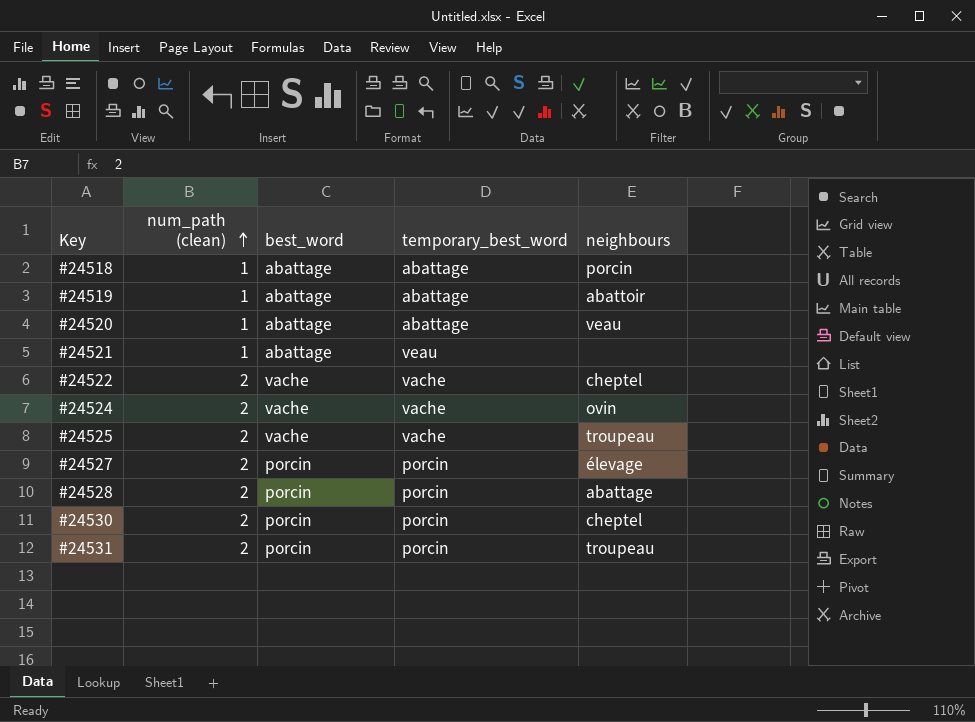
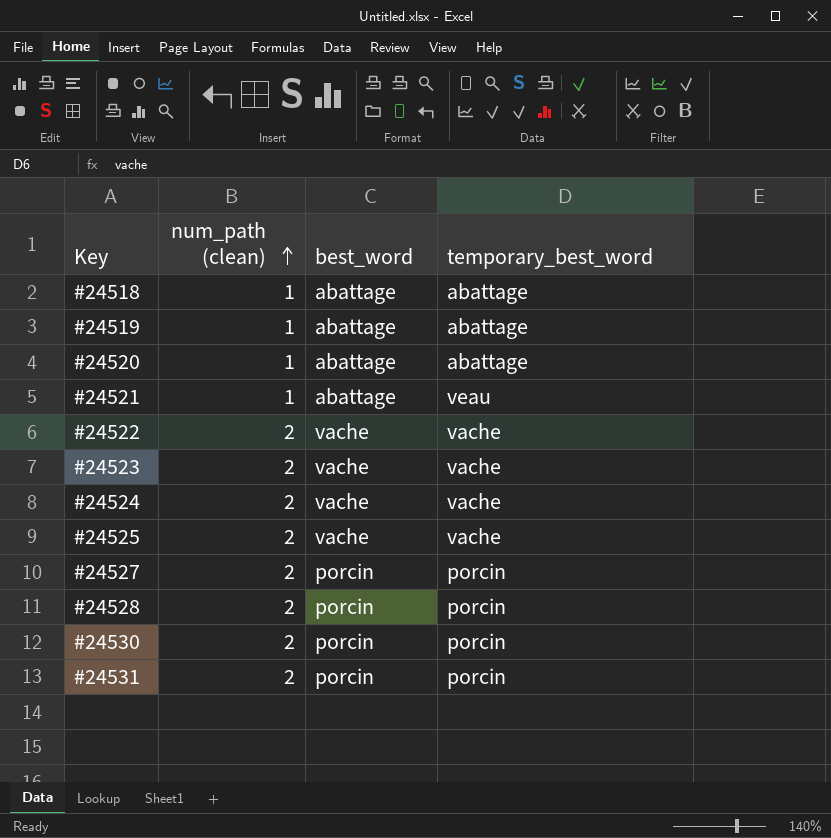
column neighbours | position: 5 -> none
row #24523: none -> 2 | vache | vache

